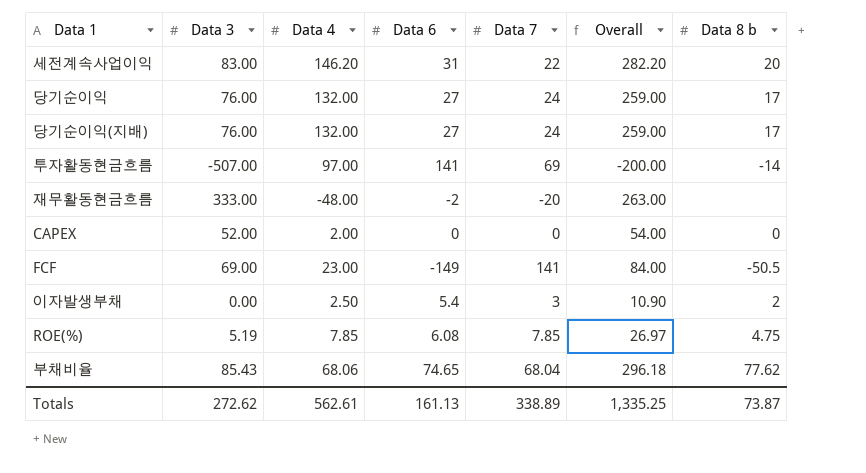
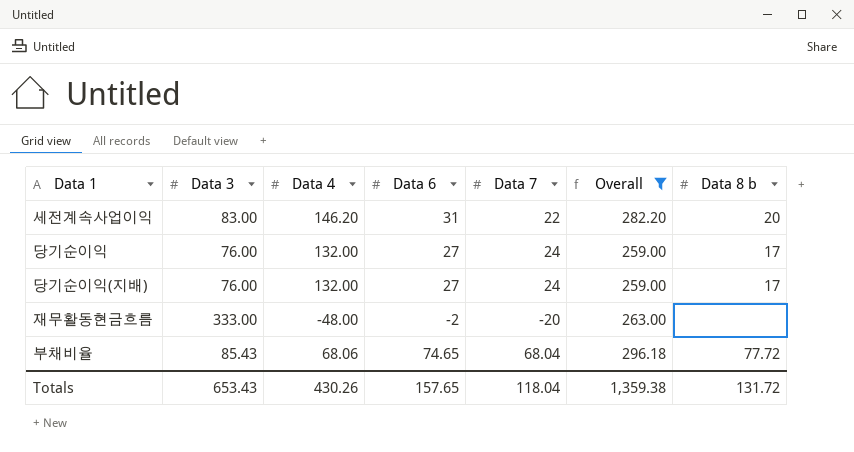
filter: none -> Overall >= 259.00
부채비율 | Data 8 b: 77.62 -> 77.72
Totals | Data 3: 272.62 -> 653.43
Totals | Data 4: 562.61 -> 430.26
Totals | Data 6: 161.13 -> 157.65
Totals | Data 7: 338.89 -> 118.04
Totals | Overall: 1,335.25 -> 1,359.38
Totals | Data 8 b: 73.87 -> 131.72

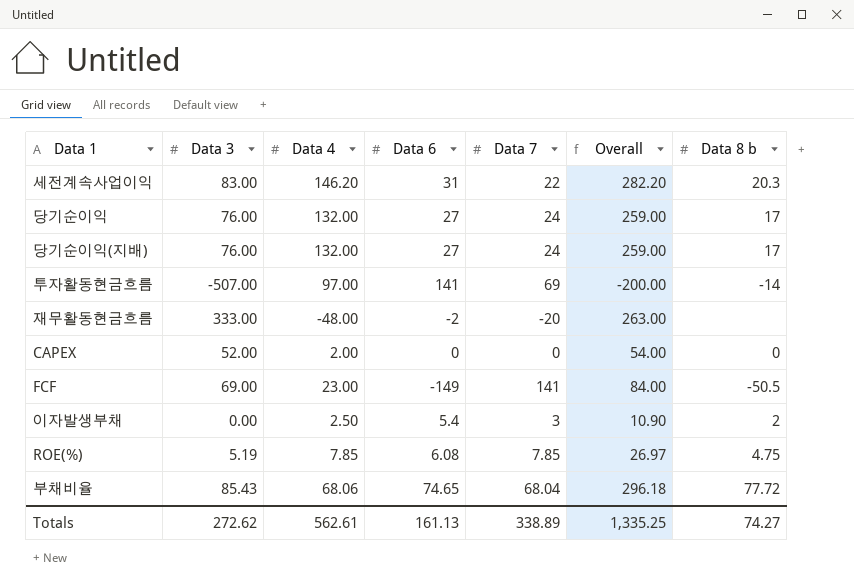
filter: Overall >= 259.00 -> none
세전계속사업이익 | Data 8 b: 20 -> 20.3
Totals | Data 3: 653.43 -> 272.62
Totals | Data 4: 430.26 -> 562.61
Totals | Data 6: 157.65 -> 161.13
Totals | Data 7: 118.04 -> 338.89
Totals | Overall: 1,359.38 -> 1,335.25
Totals | Data 8 b: 131.72 -> 74.27

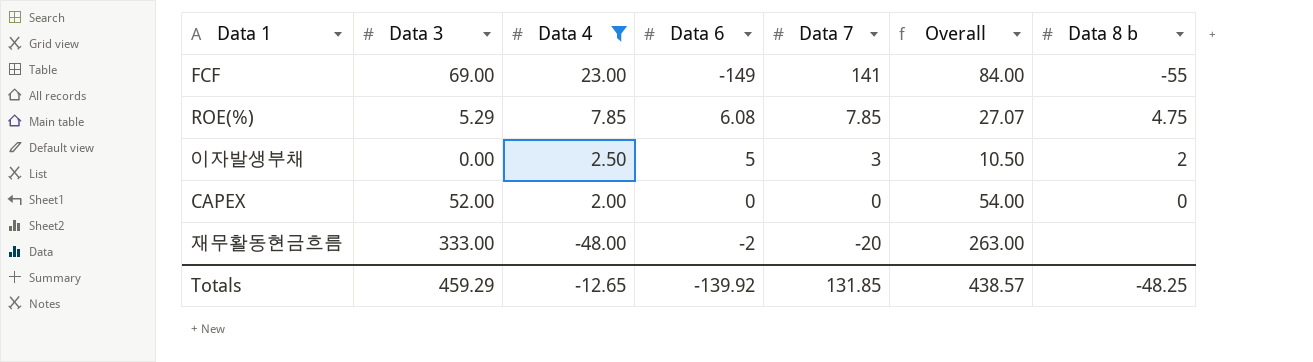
filter: none -> Data 4 <= 23.00
row order: none -> Data 4 descending
FCF | Data 8 b: -50.5 -> -55
ROE(%) | Data 3: 5.19 -> 5.29
ROE(%) | Overall: 26.97 -> 27.07
이자발생부채 | Data 6: 5.4 -> 5
이자발생부채 | Overall: 10.90 -> 10.50
Totals | Data 3: 272.62 -> 459.29
Totals | Data 4: 562.61 -> -12.65
Totals | Data 6: 161.13 -> -139.92
Totals | Data 7: 338.89 -> 131.85
Totals | Overall: 1,335.25 -> 438.57
Totals | Data 8 b: 74.27 -> -48.25

